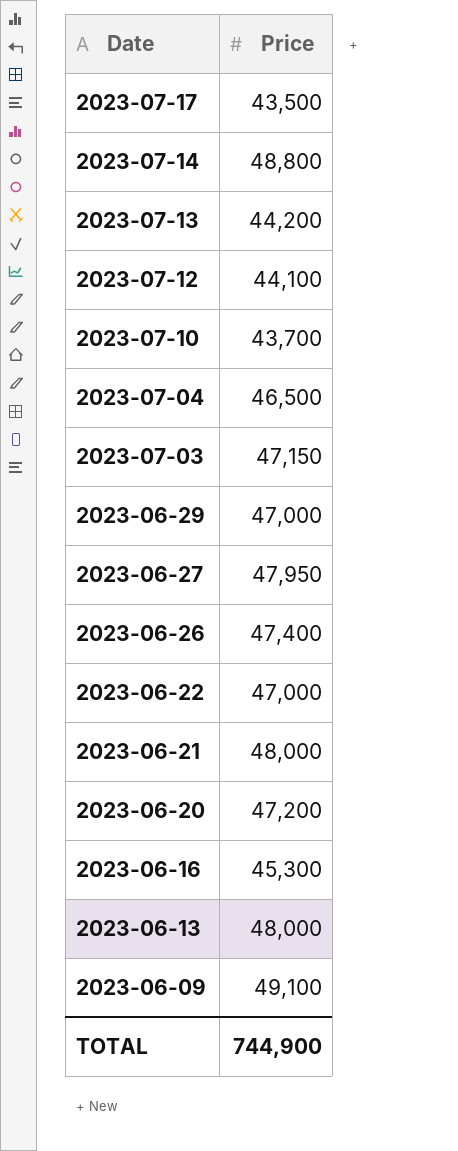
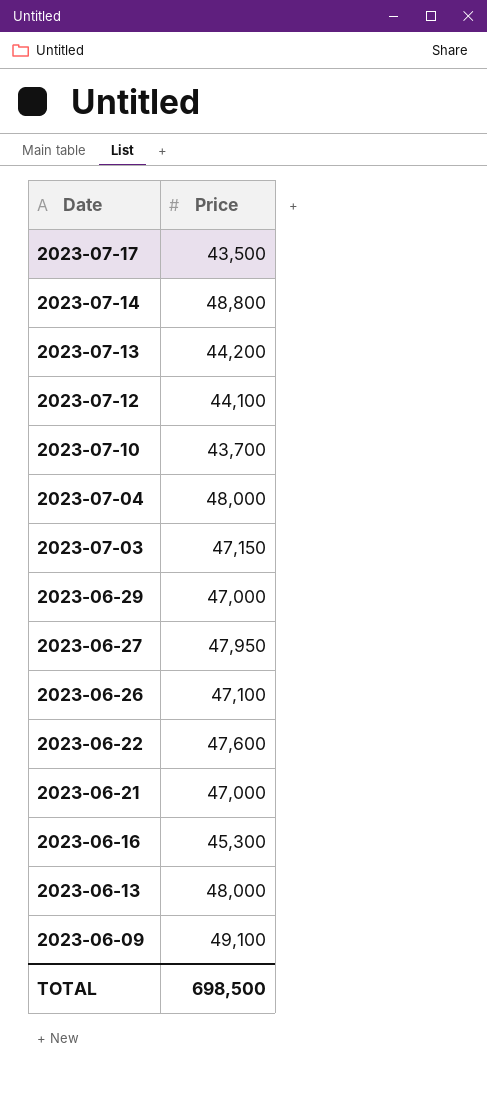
row 2023-06-20: 47,200 -> none
2023-07-04 | Price: 46,500 -> 48,000
2023-06-26 | Price: 47,400 -> 47,100
2023-06-22 | Price: 47,000 -> 47,600
2023-06-21 | Price: 48,000 -> 47,000
TOTAL | Price: 744,900 -> 698,500

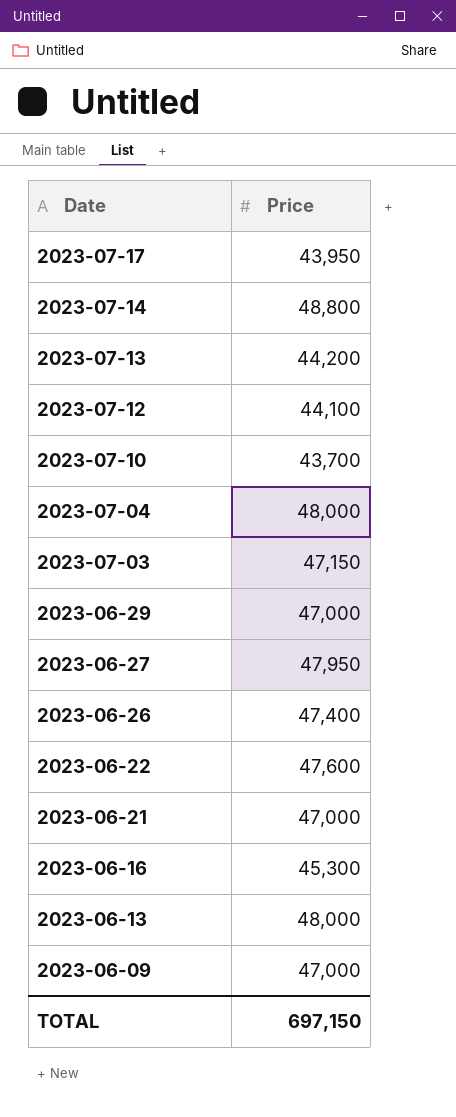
2023-07-17 | Price: 43,500 -> 43,950
2023-06-26 | Price: 47,100 -> 47,400
2023-06-09 | Price: 49,100 -> 47,000
TOTAL | Price: 698,500 -> 697,150

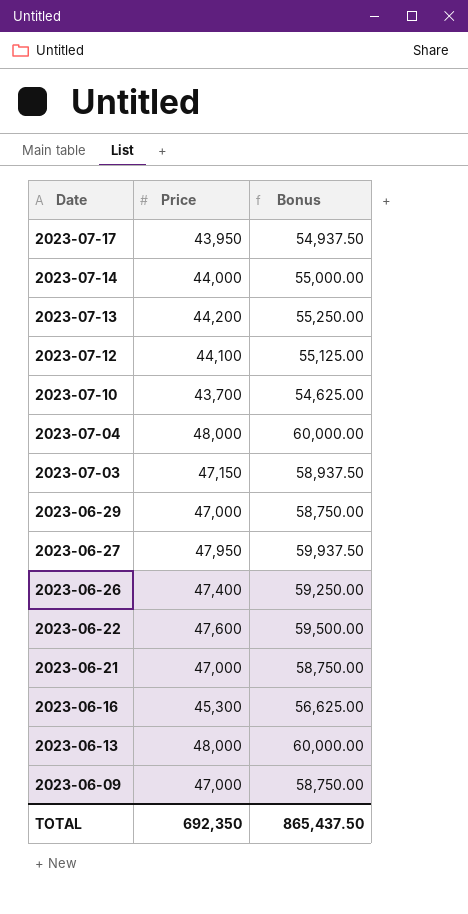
column Bonus | formula: none -> [Price] * 1.25
2023-07-14 | Price: 48,800 -> 44,000
TOTAL | Price: 697,150 -> 692,350

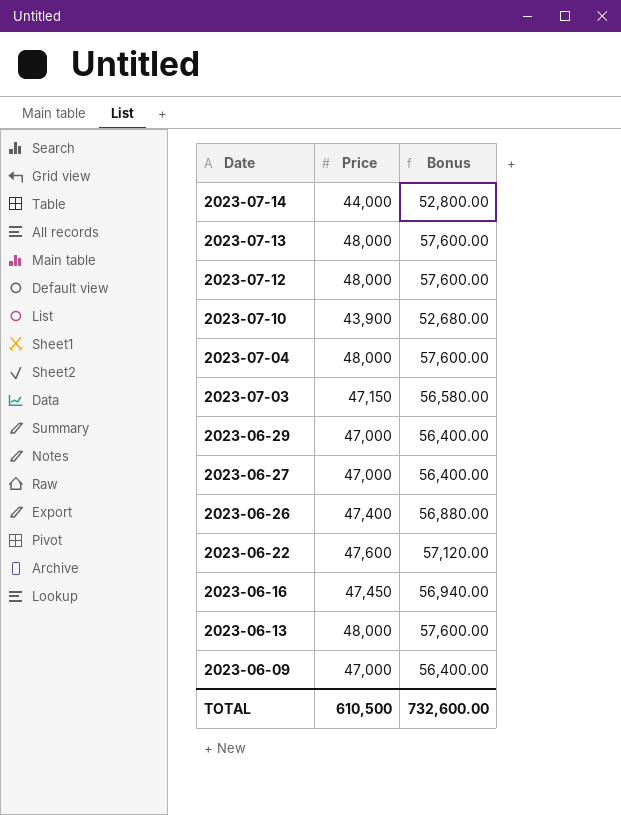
column Bonus | formula: [Price] * 1.25 -> [Price] * 1.2
row 2023-07-17: 43,950 | 54,937.50 -> none
row 2023-06-21: 47,000 | 58,750.00 -> none
2023-07-13 | Price: 44,200 -> 48,000
2023-07-12 | Price: 44,100 -> 48,000
2023-07-10 | Price: 43,700 -> 43,900
2023-06-27 | Price: 47,950 -> 47,000
2023-06-16 | Price: 45,300 -> 47,450
TOTAL | Price: 692,350 -> 610,500
TOTAL | Bonus: 865,437.50 -> 732,600.00

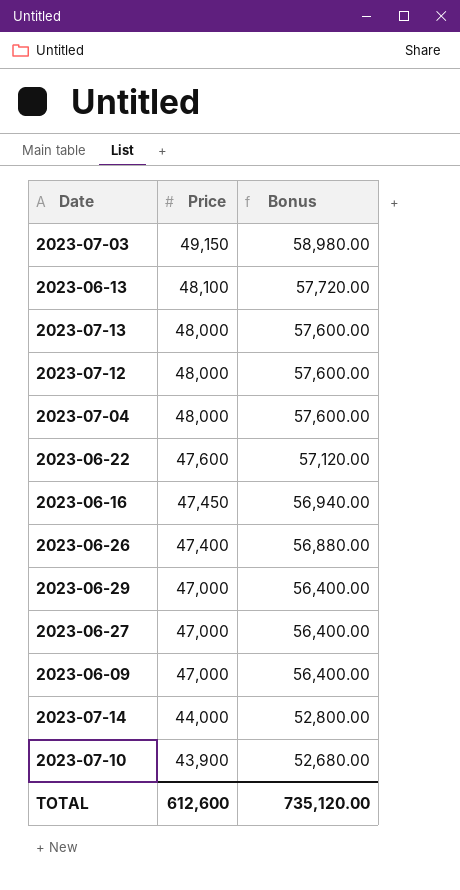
row order: Date descending -> Price descending
2023-07-03 | Price: 47,150 -> 49,150
2023-07-03 | Bonus: 56,580.00 -> 58,980.00
2023-06-13 | Price: 48,000 -> 48,100
2023-06-13 | Bonus: 57,600.00 -> 57,720.00
TOTAL | Price: 610,500 -> 612,600
TOTAL | Bonus: 732,600.00 -> 735,120.00

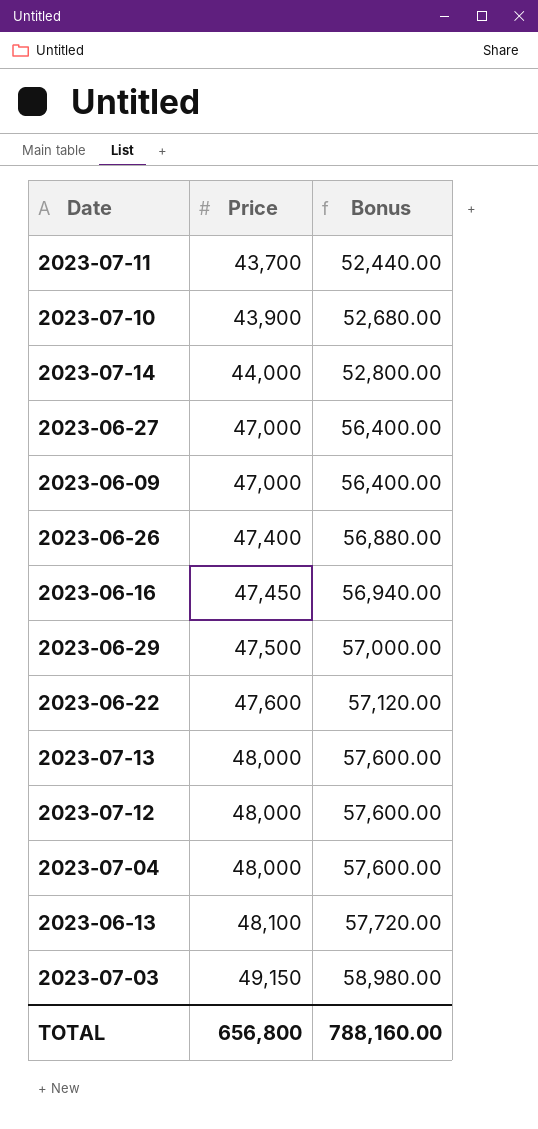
row order: Price descending -> Price ascending
row 2023-07-11: none -> 43,700 | 52,440.00
2023-06-29 | Price: 47,000 -> 47,500
2023-06-29 | Bonus: 56,400.00 -> 57,000.00
TOTAL | Price: 612,600 -> 656,800
TOTAL | Bonus: 735,120.00 -> 788,160.00

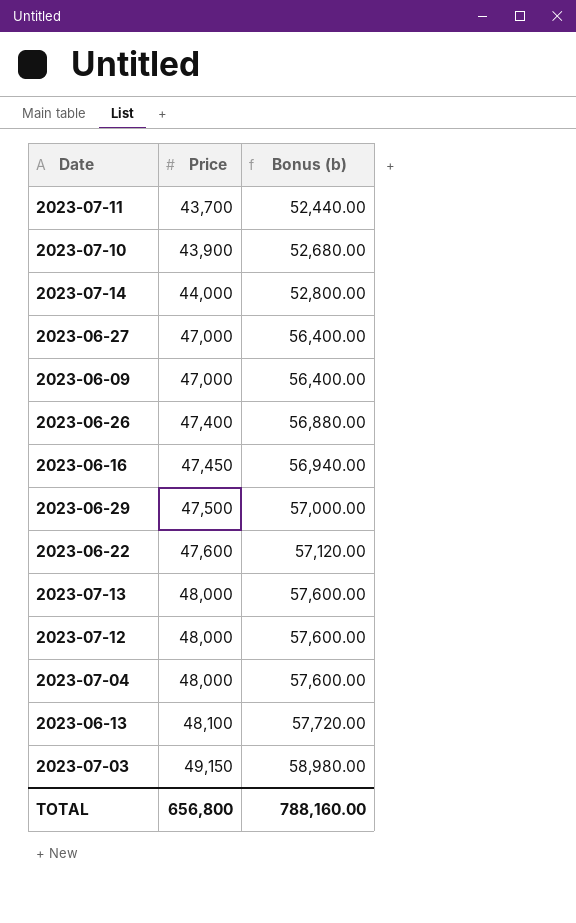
column name: Bonus -> Bonus (b)

